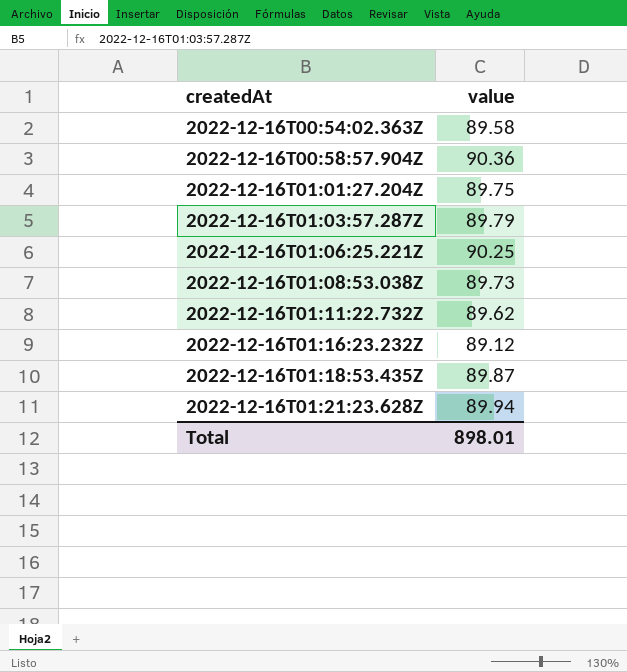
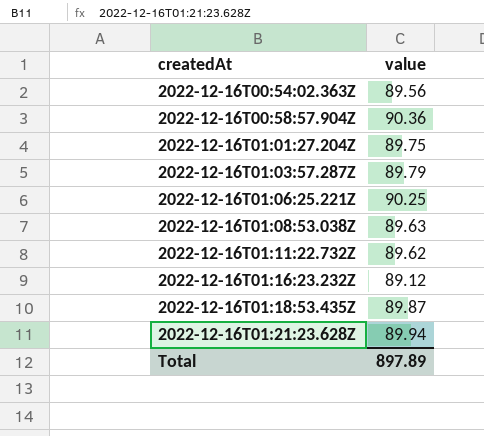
2022-12-16T00:54:02.363Z | value: 89.58 -> 89.56
2022-12-16T01:08:53.038Z | value: 89.73 -> 89.63
Total | value: 898.01 -> 897.89

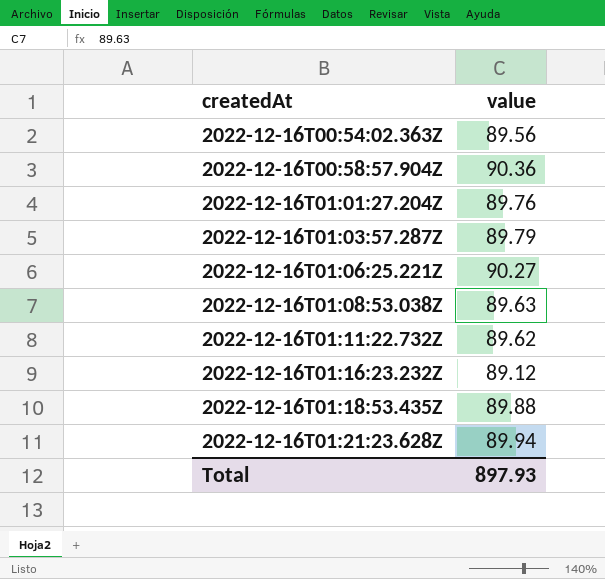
2022-12-16T01:01:27.204Z | value: 89.75 -> 89.76
2022-12-16T01:06:25.221Z | value: 90.25 -> 90.27
2022-12-16T01:18:53.435Z | value: 89.87 -> 89.88
Total | value: 897.89 -> 897.93

